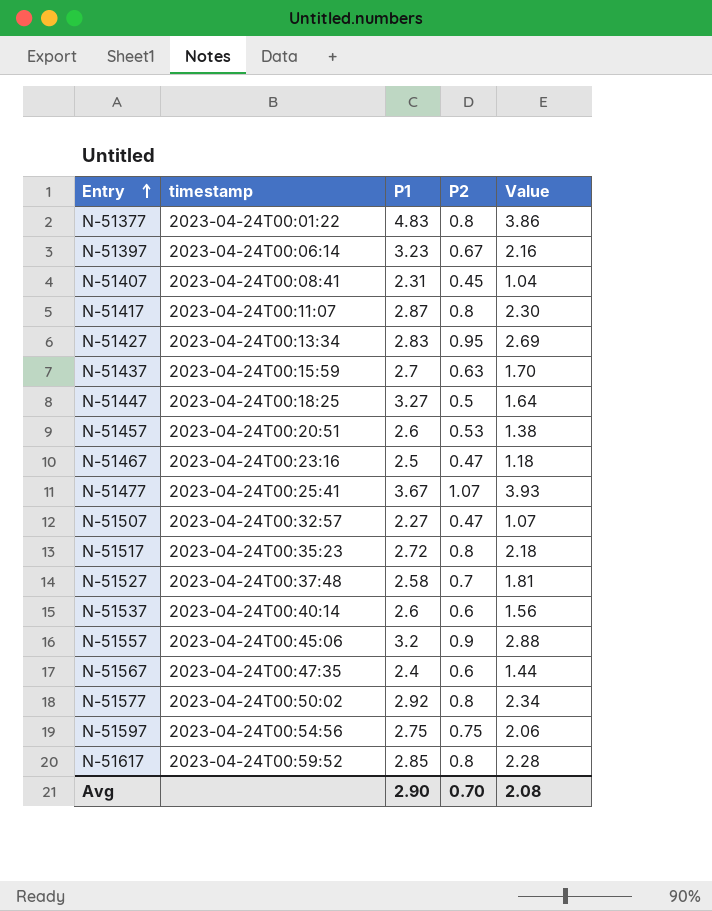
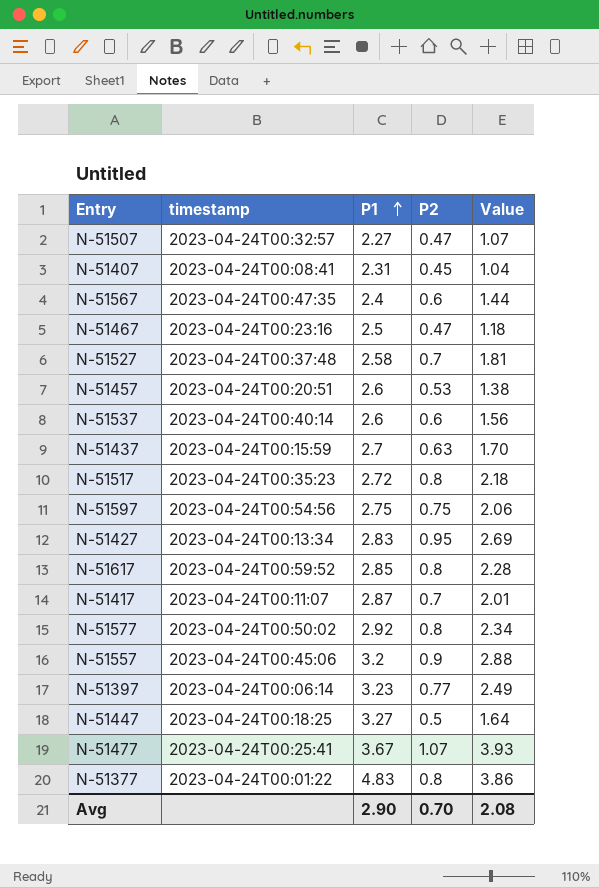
row order: Entry ascending -> P1 ascending
N-51417 | P2: 0.8 -> 0.7
N-51417 | Value: 2.30 -> 2.01
N-51397 | P2: 0.67 -> 0.77
N-51397 | Value: 2.16 -> 2.49

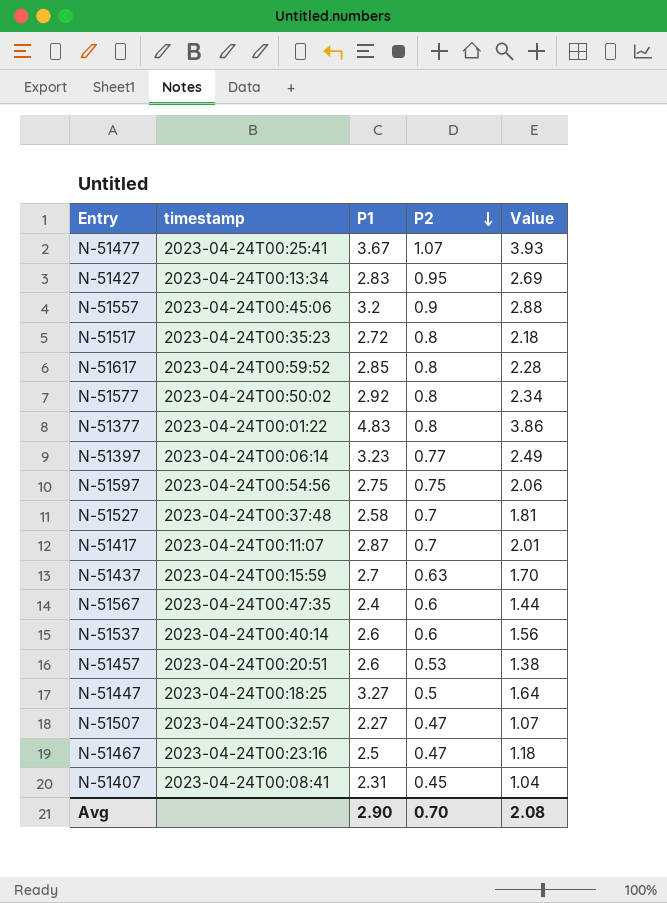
row order: P1 ascending -> P2 descending

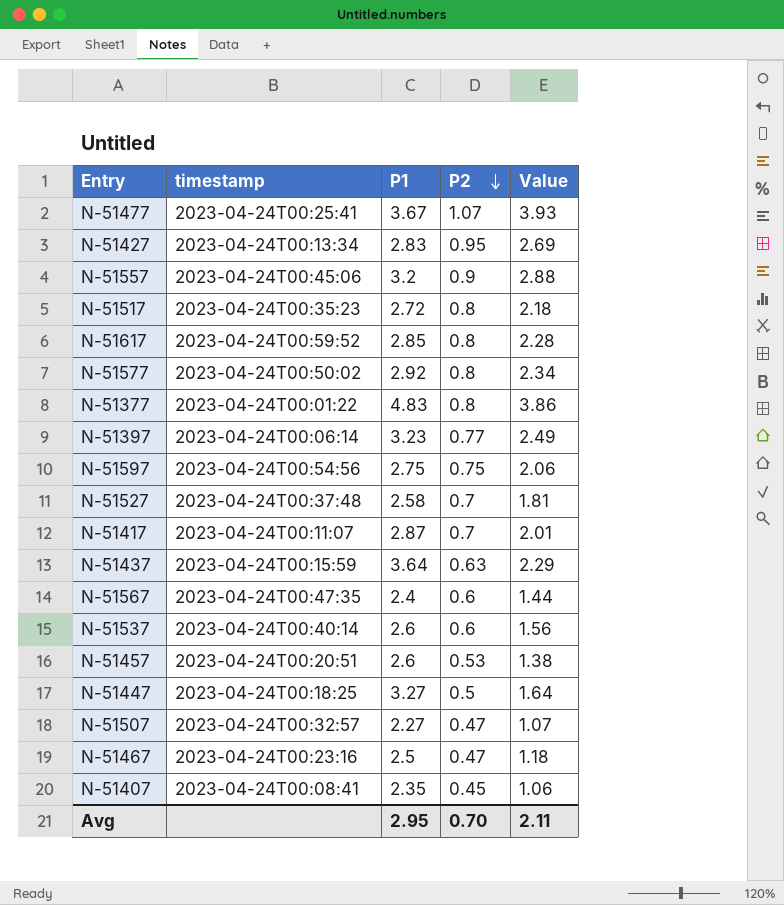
N-51437 | P1: 2.7 -> 3.64
N-51437 | Value: 1.70 -> 2.29
N-51407 | P1: 2.31 -> 2.35
N-51407 | Value: 1.04 -> 1.06
Avg | P1: 2.90 -> 2.95
Avg | Value: 2.08 -> 2.11

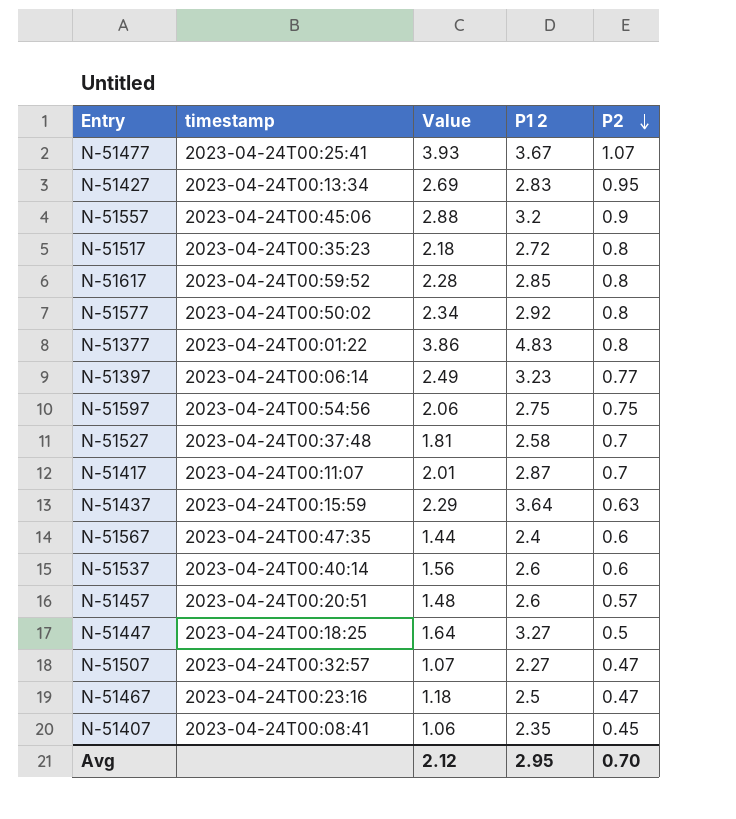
column Value | position: 5 -> 3
column name: P1 -> P1 2
N-51457 | Value: 1.38 -> 1.48
N-51457 | P2: 0.53 -> 0.57
Avg | Value: 2.11 -> 2.12

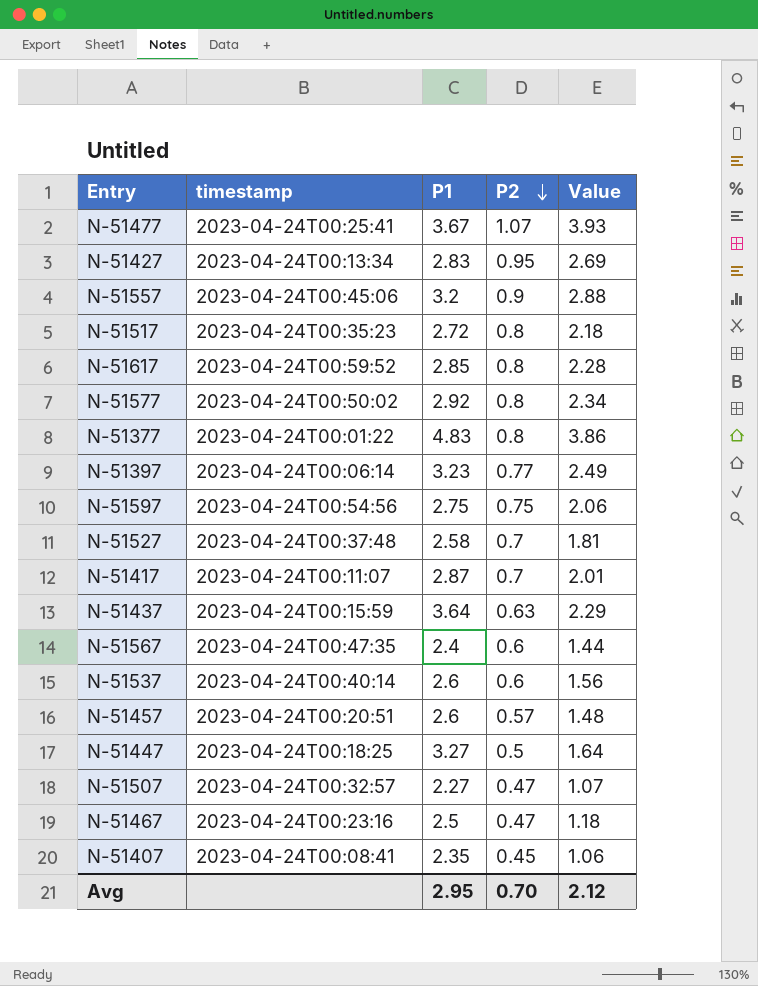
column name: P1 2 -> P1
column Value | position: 3 -> 5

